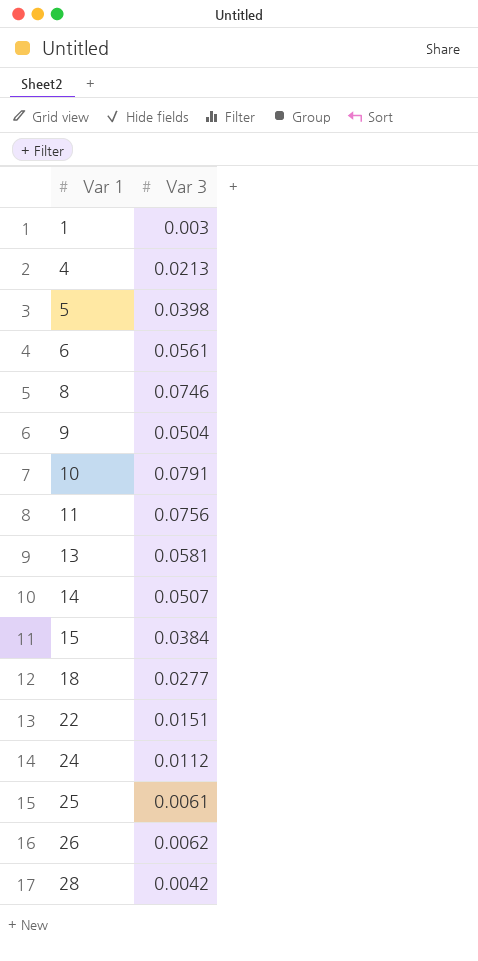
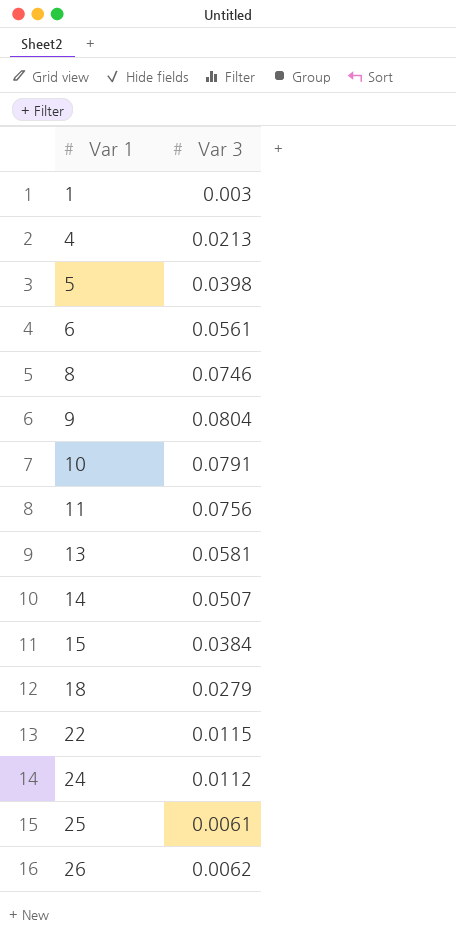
row 28: 0.0042 -> none
9 | Var 3: 0.0504 -> 0.0804
18 | Var 3: 0.0277 -> 0.0279
22 | Var 3: 0.0151 -> 0.0115

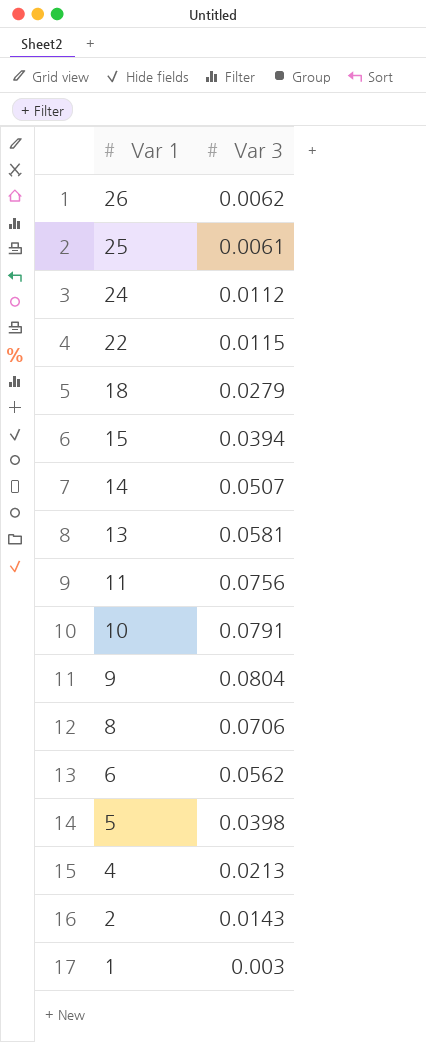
row order: Var 1 ascending -> Var 1 descending
15 | Var 3: 0.0384 -> 0.0394
8 | Var 3: 0.0746 -> 0.0706
6 | Var 3: 0.0561 -> 0.0562
row 2: none -> 0.0143

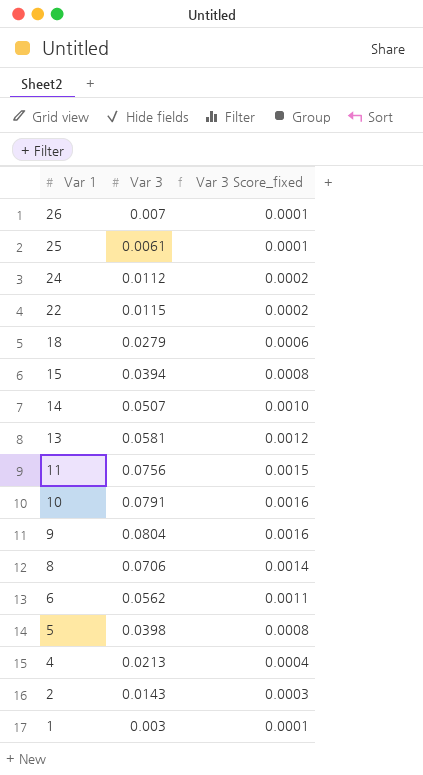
column Var 3 Score_fixed | formula: none -> [Var 3] * 0.02
26 | Var 3: 0.0062 -> 0.007

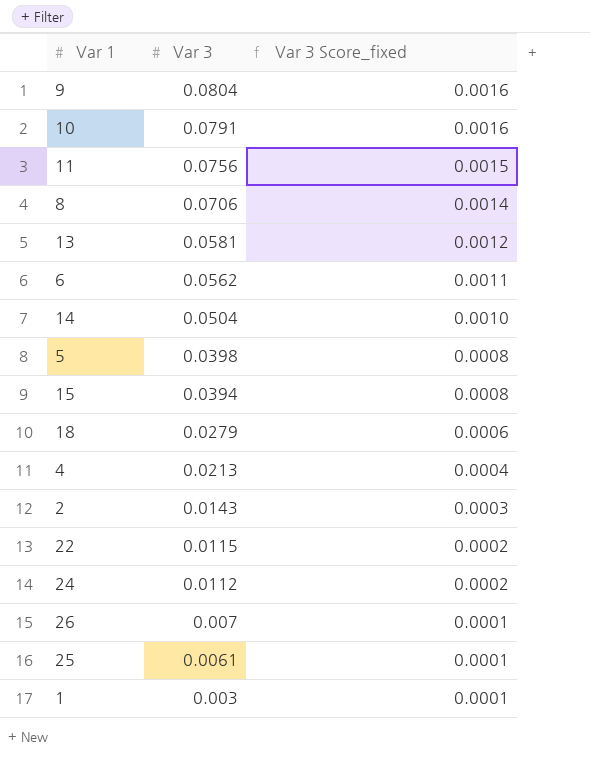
row order: Var 1 descending -> Var 3 descending
14 | Var 3: 0.0507 -> 0.0504

